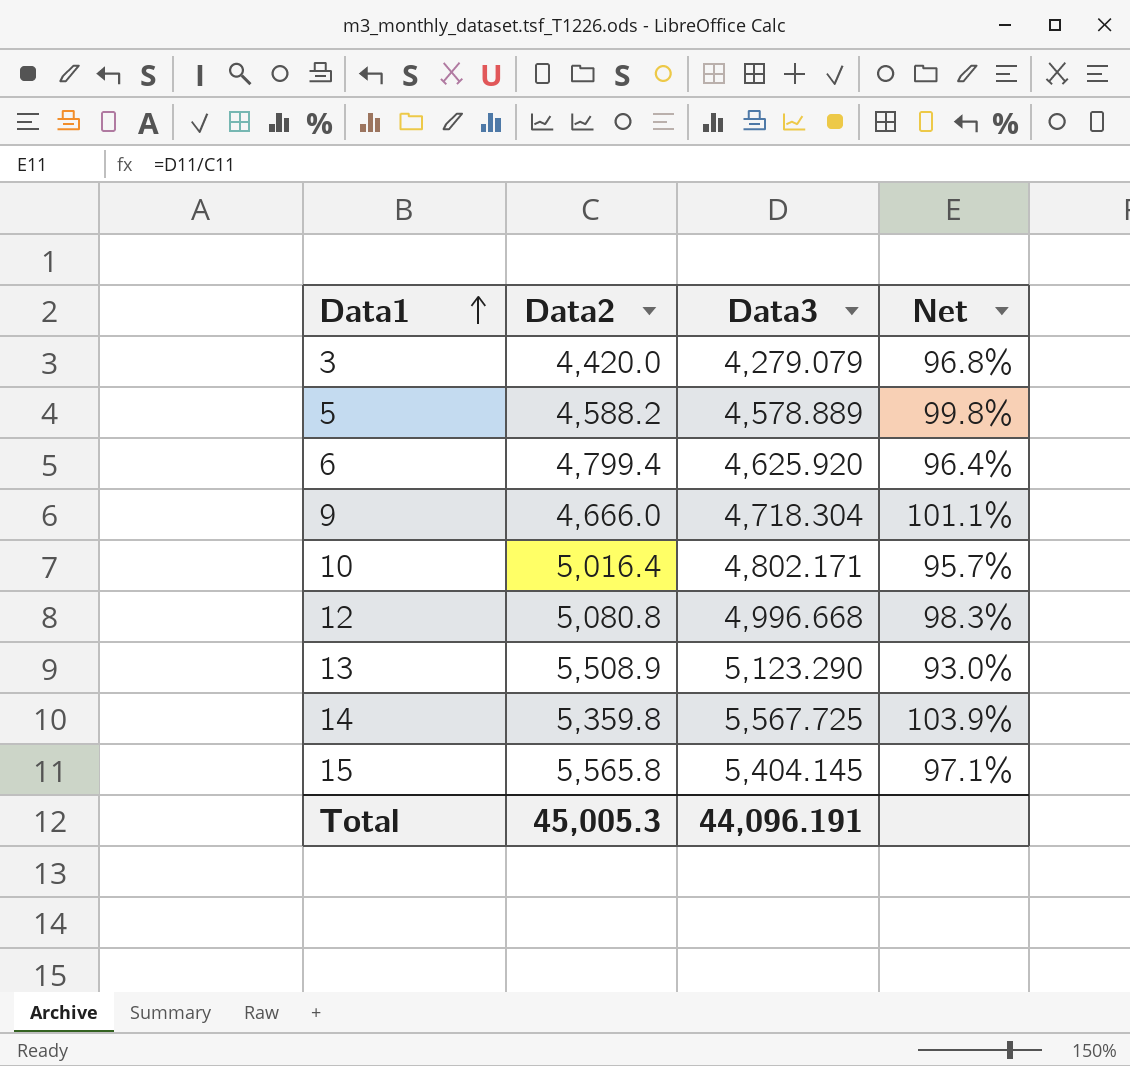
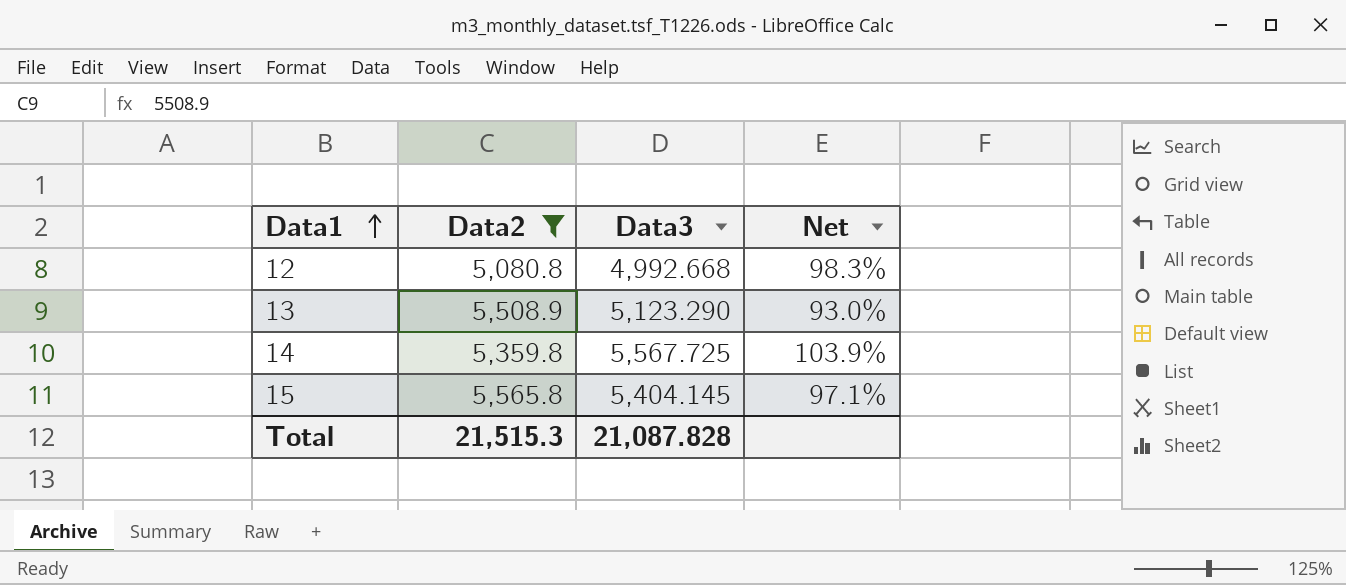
filter: none -> Data2 >= 5,080.8
12 | Data3: 4,996.668 -> 4,992.668
Total | Data2: 45,005.3 -> 21,515.3
Total | Data3: 44,096.191 -> 21,087.828

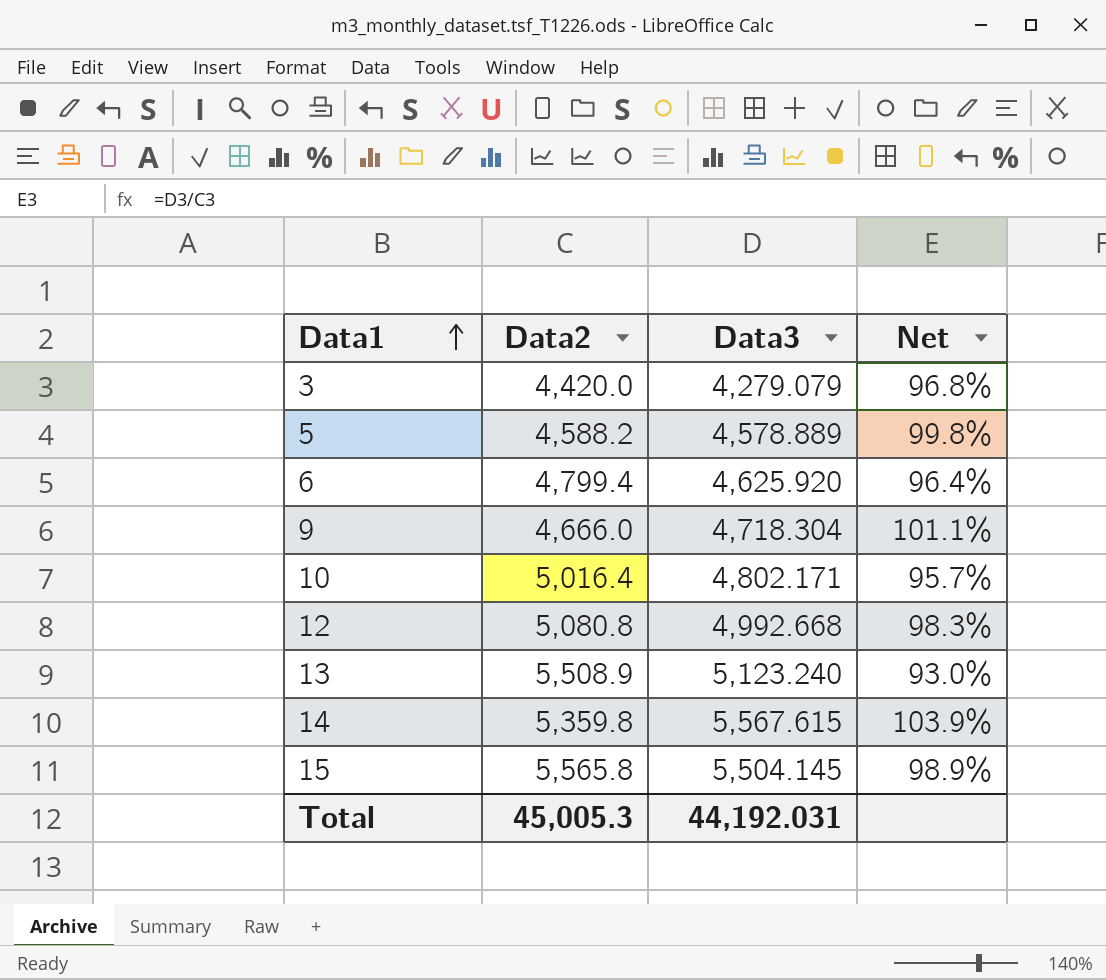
filter: Data2 >= 5,080.8 -> none
13 | Data3: 5,123.290 -> 5,123.240
14 | Data3: 5,567.725 -> 5,567.615
15 | Data3: 5,404.145 -> 5,504.145
15 | Net: 97.1% -> 98.9%
Total | Data2: 21,515.3 -> 45,005.3
Total | Data3: 21,087.828 -> 44,192.031

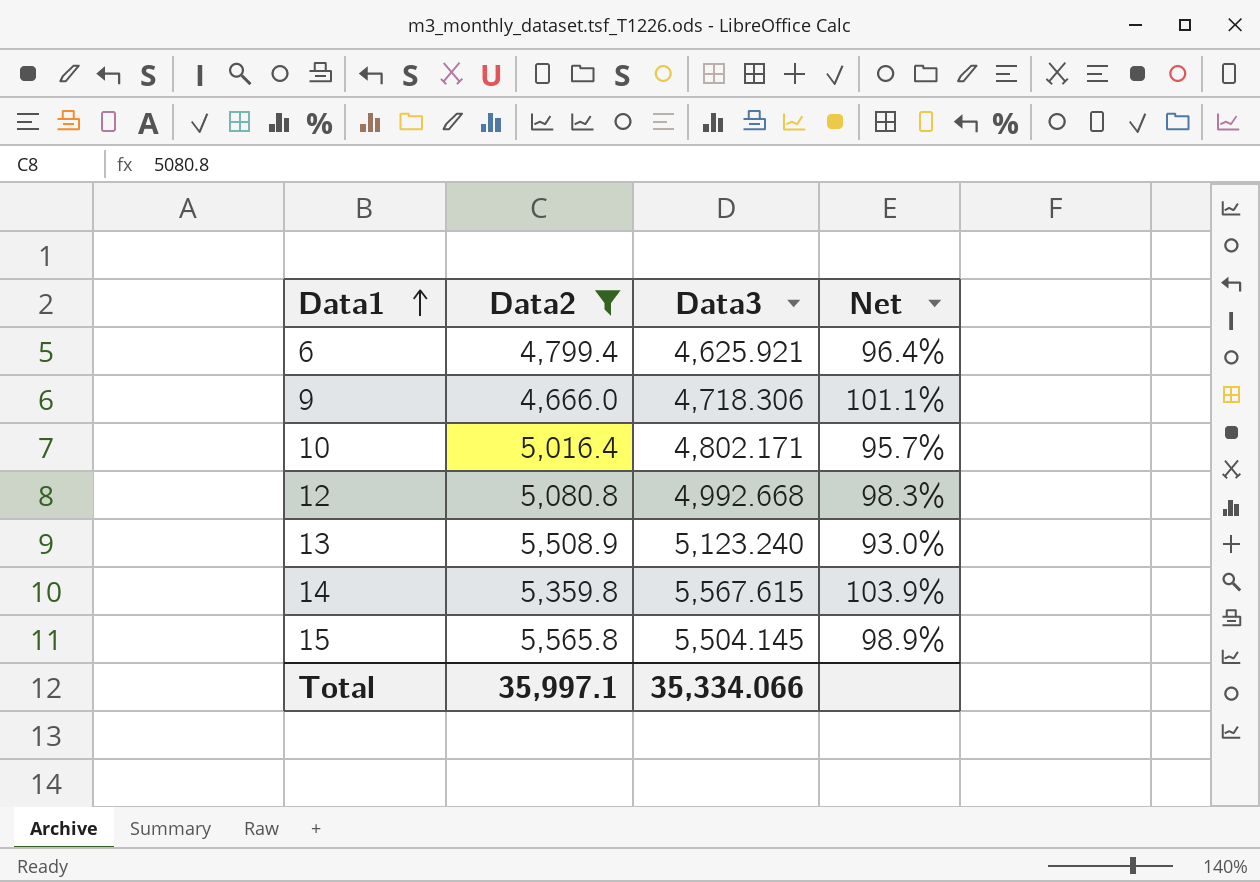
filter: none -> Data2 >= 4,666.0
6 | Data3: 4,625.920 -> 4,625.921
9 | Data3: 4,718.304 -> 4,718.306
Total | Data2: 45,005.3 -> 35,997.1
Total | Data3: 44,192.031 -> 35,334.066

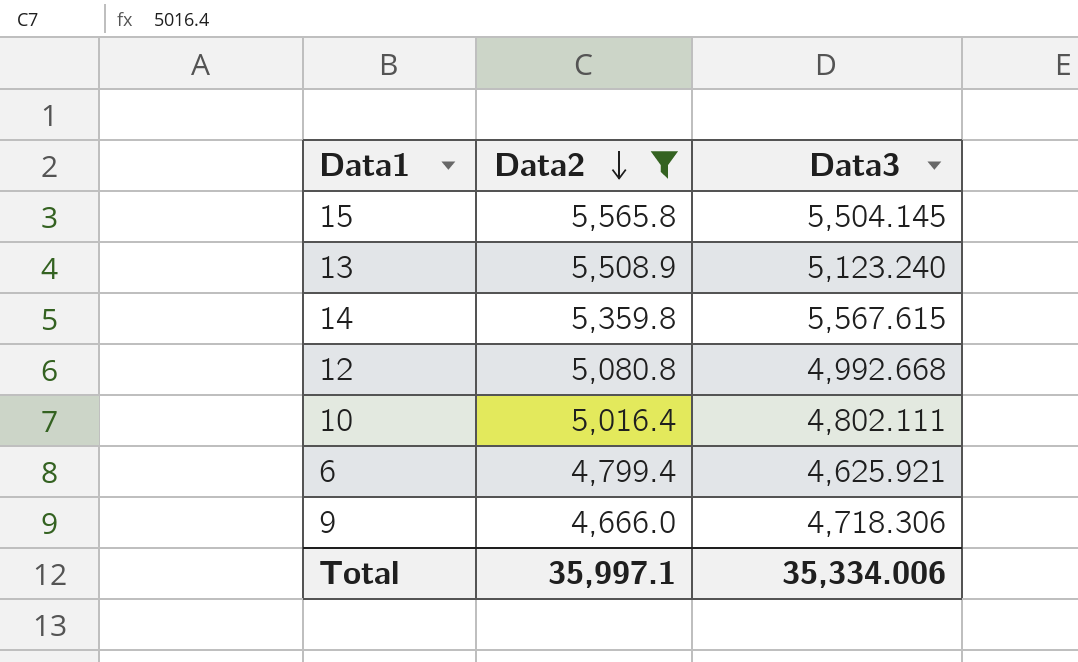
row order: Data1 ascending -> Data2 descending
column Net | formula: [Data3] / [Data2] -> none
10 | Data3: 4,802.171 -> 4,802.111
Total | Data3: 35,334.066 -> 35,334.006

